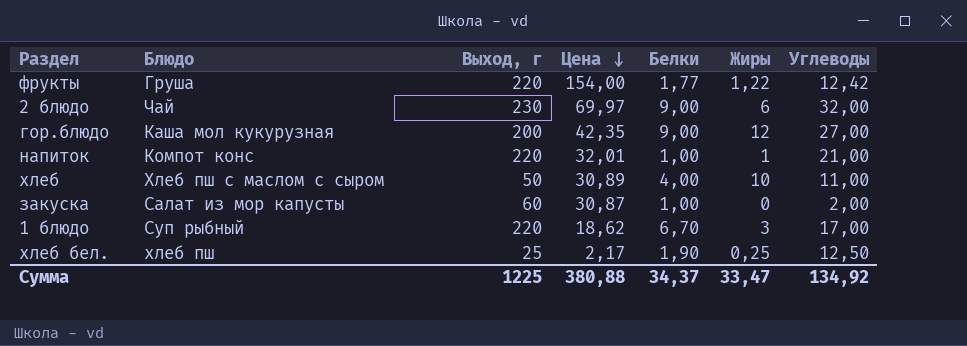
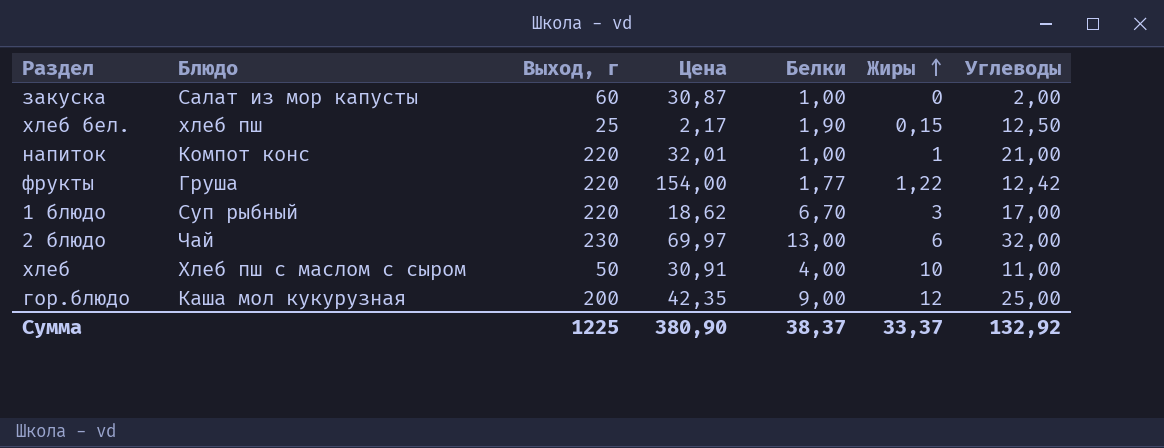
row order: Цена descending -> Жиры ascending
хлеб бел. | Жиры: 0,25 -> 0,15
2 блюдо | Белки: 9,00 -> 13,00
хлеб | Цена: 30,89 -> 30,91
гор.блюдо | Углеводы: 27,00 -> 25,00
Сумма | Цена: 380,88 -> 380,90
Сумма | Белки: 34,37 -> 38,37
Сумма | Жиры: 33,47 -> 33,37
Сумма | Углеводы: 134,92 -> 132,92

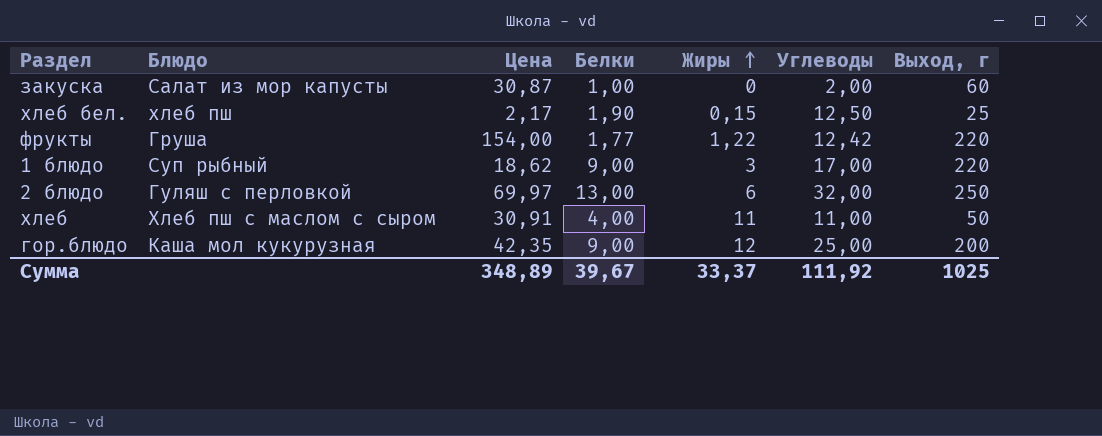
column Выход, г | position: 3 -> 7
row напиток: Компот конс | 220 | 32,01 | 1,00 | 1 | 21,00 -> none
1 блюдо | Белки: 6,70 -> 9,00
2 блюдо | Блюдо: Чай -> Гуляш с перловкой
2 блюдо | Выход, г: 230 -> 250
хлеб | Жиры: 10 -> 11
Сумма | Цена: 380,90 -> 348,89
Сумма | Белки: 38,37 -> 39,67
Сумма | Углеводы: 132,92 -> 111,92
Сумма | Выход, г: 1225 -> 1025

